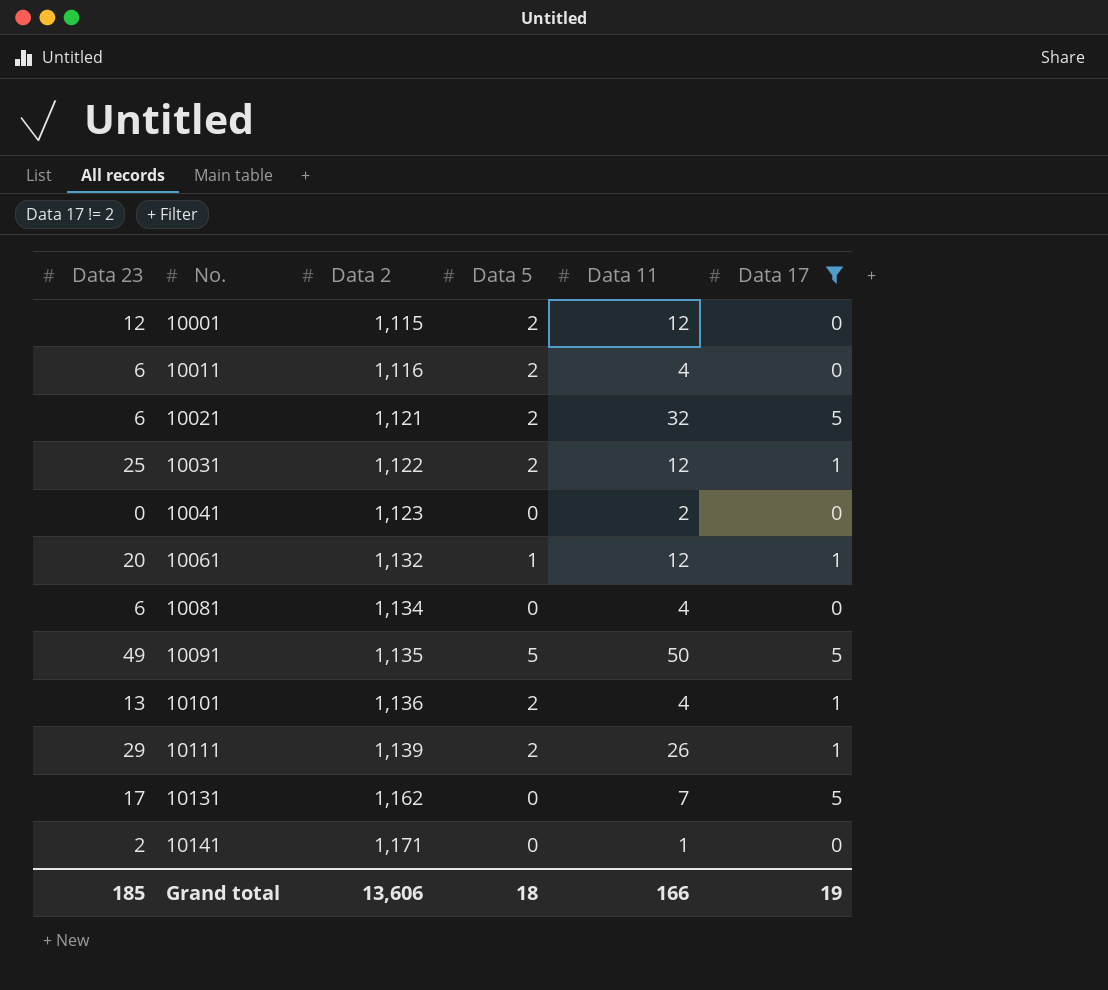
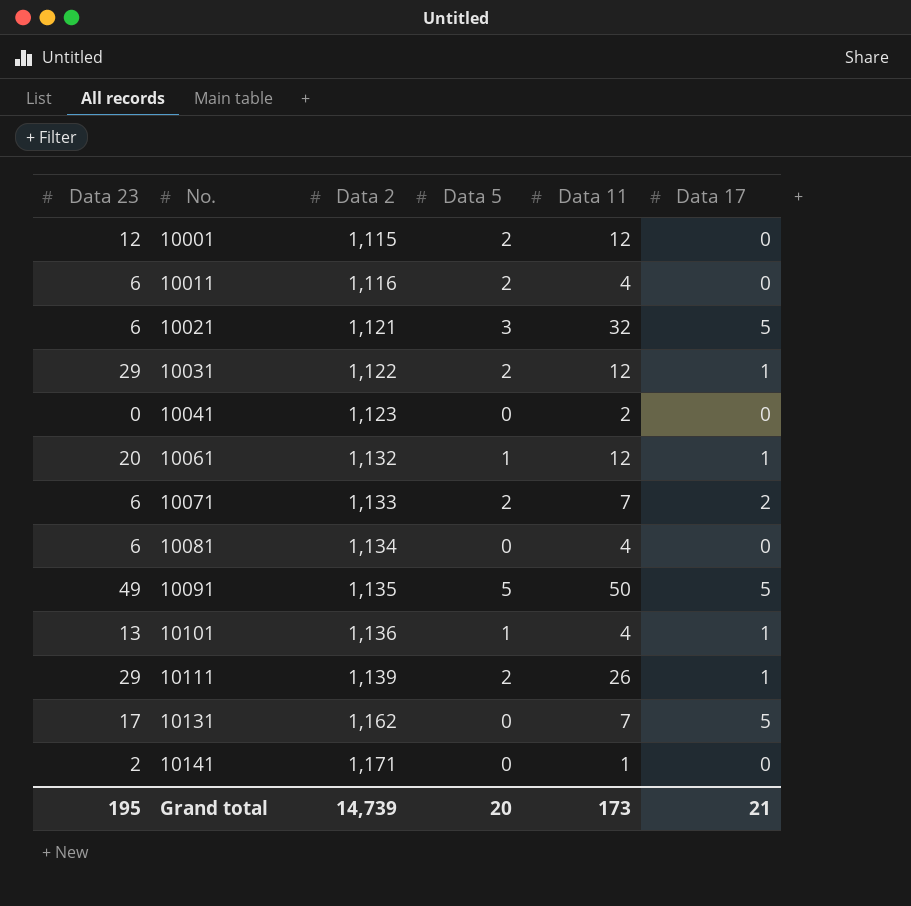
filter: Data 17 != 2 -> none
10021 | Data 5: 2 -> 3
10031 | Data 23: 25 -> 29
10101 | Data 5: 2 -> 1
Grand total | Data 23: 185 -> 195
Grand total | Data 2: 13,606 -> 14,739
Grand total | Data 5: 18 -> 20
Grand total | Data 11: 166 -> 173
Grand total | Data 17: 19 -> 21

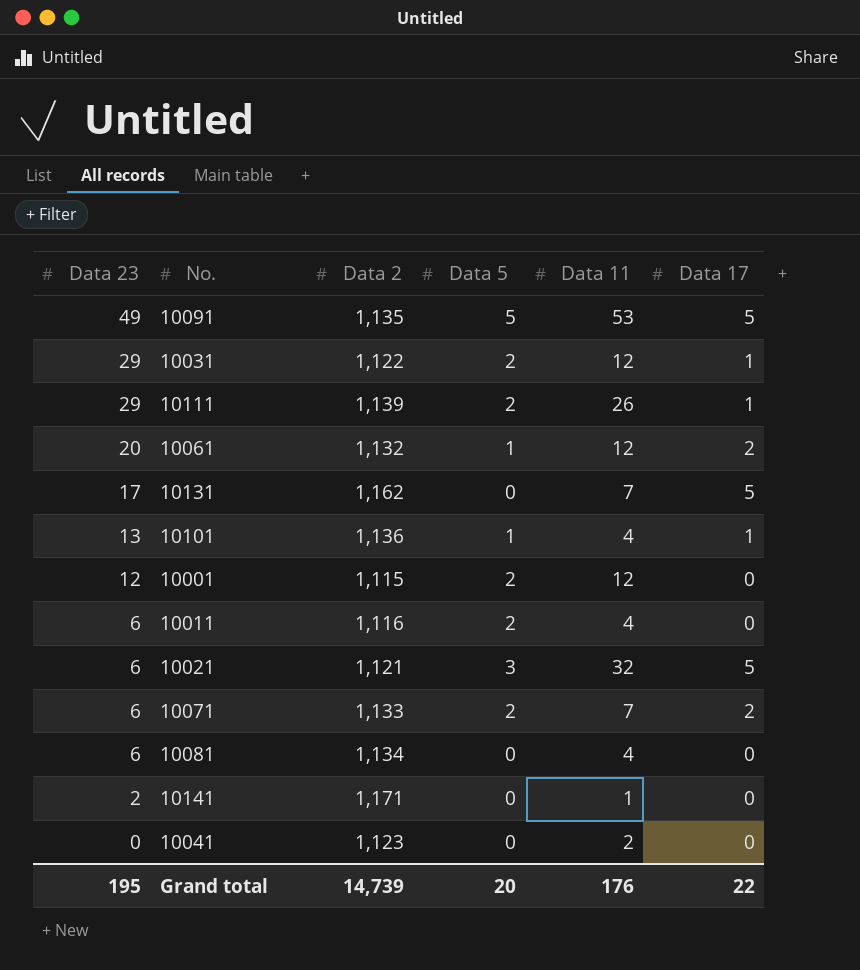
row order: No. ascending -> Data 23 descending
10091 | Data 11: 50 -> 53
10061 | Data 17: 1 -> 2
Grand total | Data 11: 173 -> 176
Grand total | Data 17: 21 -> 22

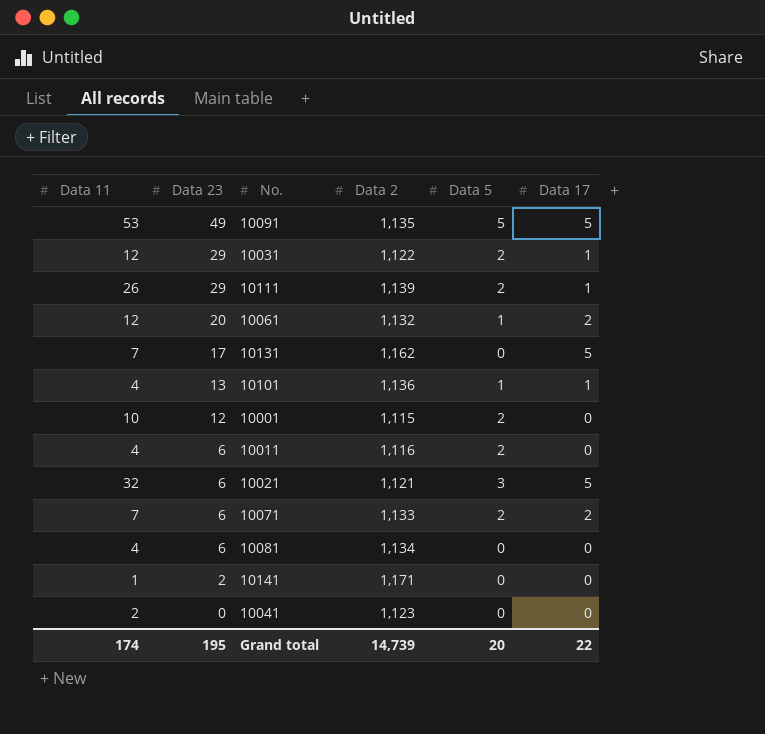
column Data 11 | position: 5 -> 1
10001 | Data 11: 12 -> 10
Grand total | Data 11: 176 -> 174

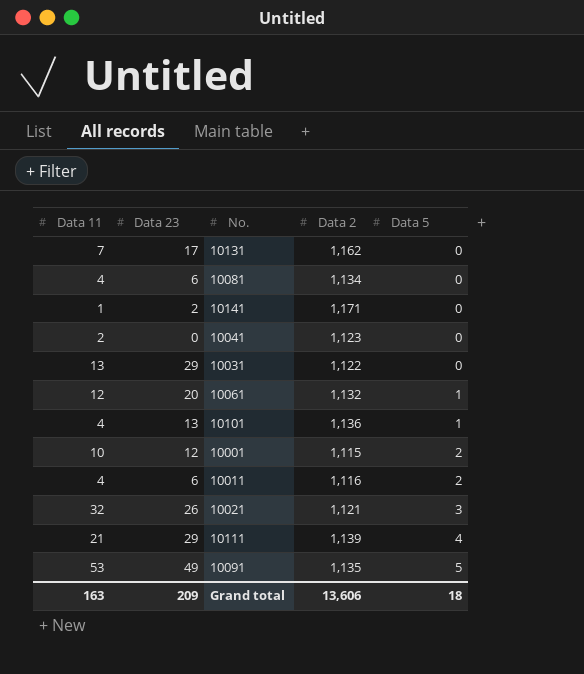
row order: Data 23 descending -> Data 5 ascending
column Data 17 | position: 6 -> none
row 10071: 7 | 6 | 1,133 | 2 | 2 -> none
10031 | Data 11: 12 -> 13
10031 | Data 5: 2 -> 0
10021 | Data 23: 6 -> 26
10111 | Data 11: 26 -> 21
10111 | Data 5: 2 -> 4
Grand total | Data 11: 174 -> 163
Grand total | Data 23: 195 -> 209
Grand total | Data 2: 14,739 -> 13,606
Grand total | Data 5: 20 -> 18

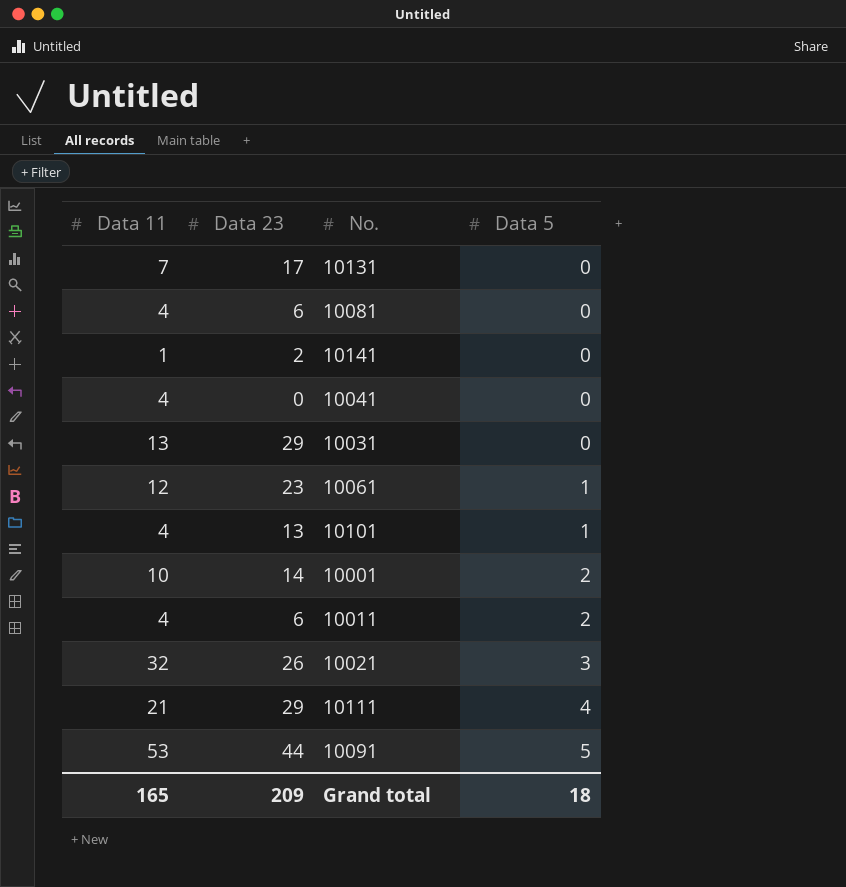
column Data 2 | position: 4 -> none
10041 | Data 11: 2 -> 4
10061 | Data 23: 20 -> 23
10001 | Data 23: 12 -> 14
10091 | Data 23: 49 -> 44
Grand total | Data 11: 163 -> 165

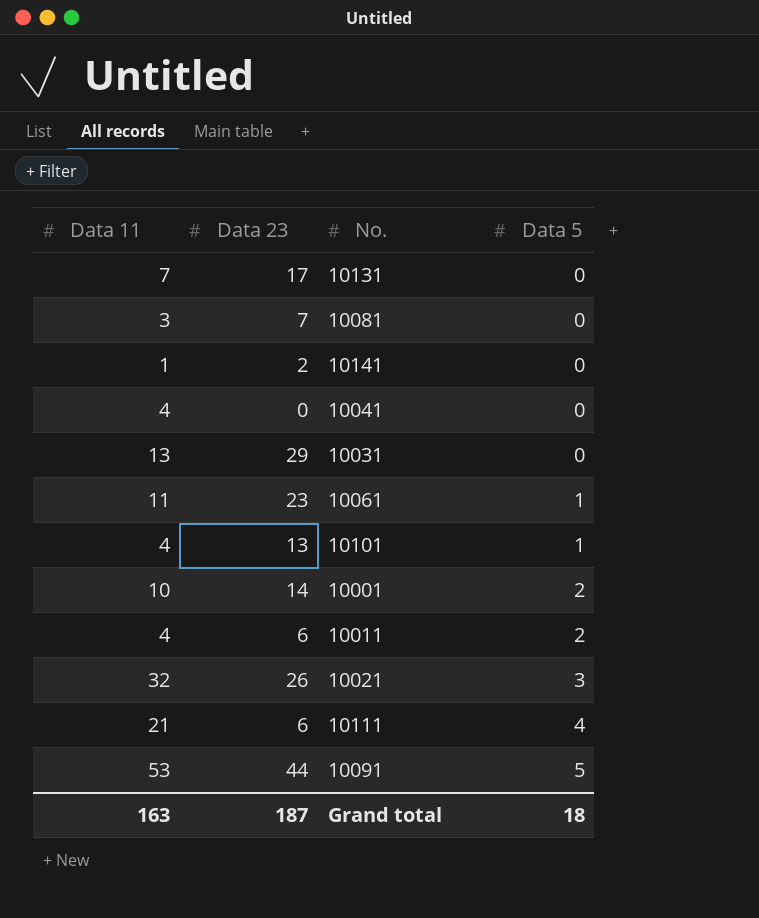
10081 | Data 11: 4 -> 3
10081 | Data 23: 6 -> 7
10061 | Data 11: 12 -> 11
10111 | Data 23: 29 -> 6
Grand total | Data 11: 165 -> 163
Grand total | Data 23: 209 -> 187

